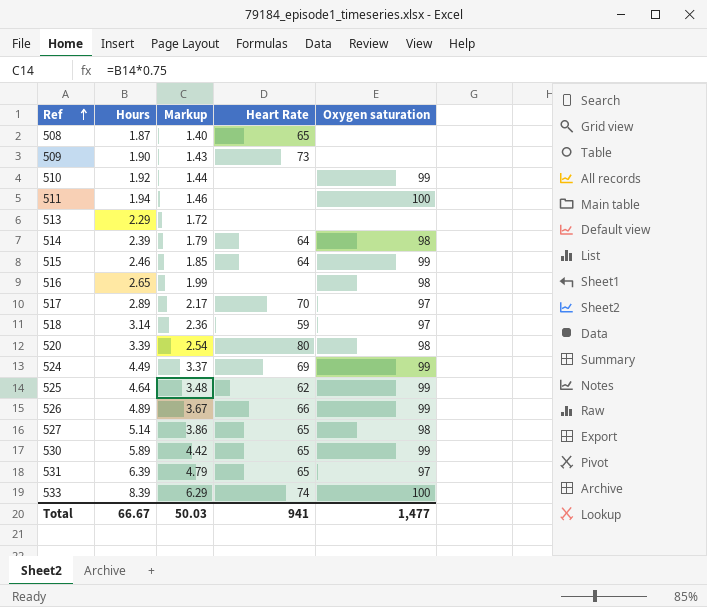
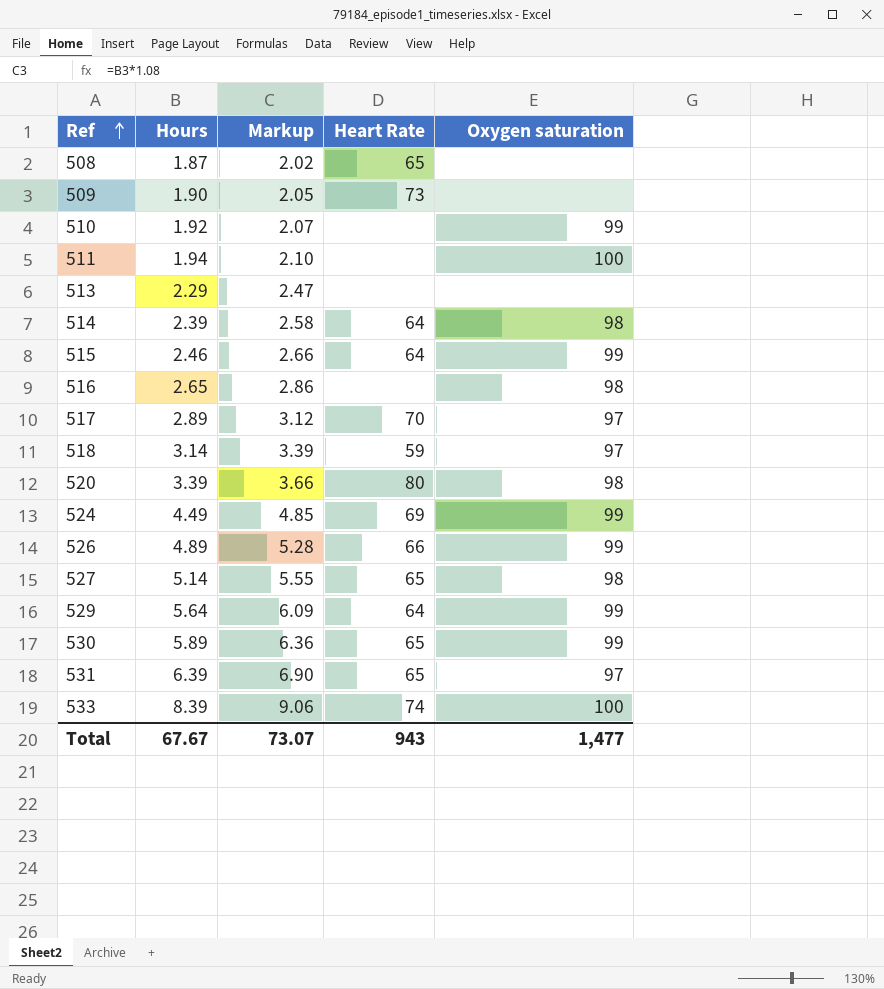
column Markup | formula: [Hours] * 0.75 -> [Hours] * 1.08
row 525: 4.64 | 3.48 | 62 | 99 -> none
row 529: none -> 5.64 | 6.09 | 64 | 99
Total | Hours: 66.67 -> 67.67
Total | Markup: 50.03 -> 73.07
Total | Heart Rate: 941 -> 943

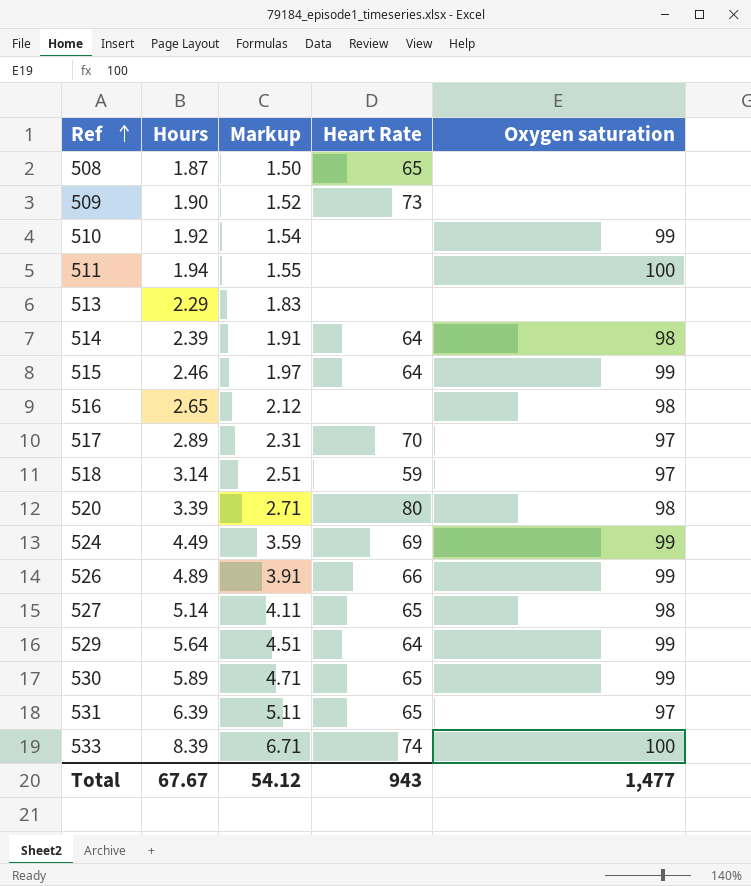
column Markup | formula: [Hours] * 1.08 -> [Hours] * 0.8
Total | Markup: 73.07 -> 54.12

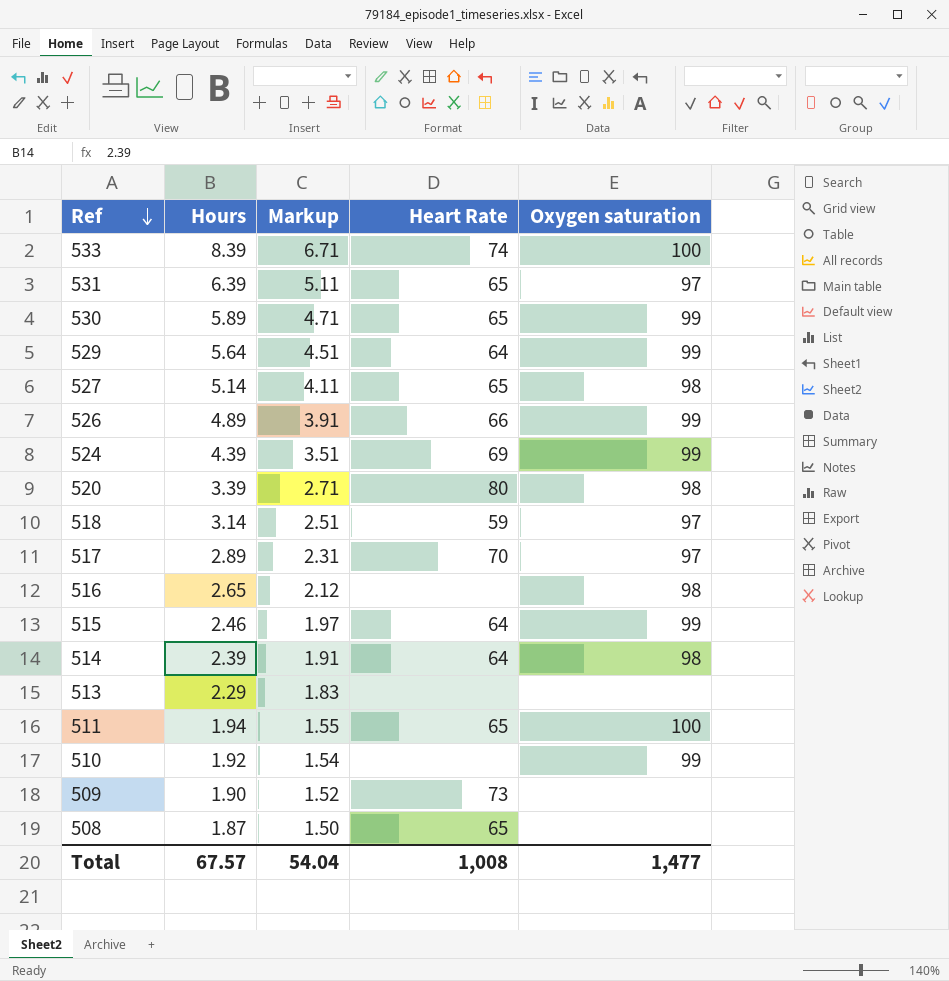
row order: Ref ascending -> Ref descending
524 | Hours: 4.49 -> 4.39
524 | Markup: 3.59 -> 3.51
511 | Heart Rate: none -> 65
Total | Hours: 67.67 -> 67.57
Total | Markup: 54.12 -> 54.04
Total | Heart Rate: 943 -> 1,008

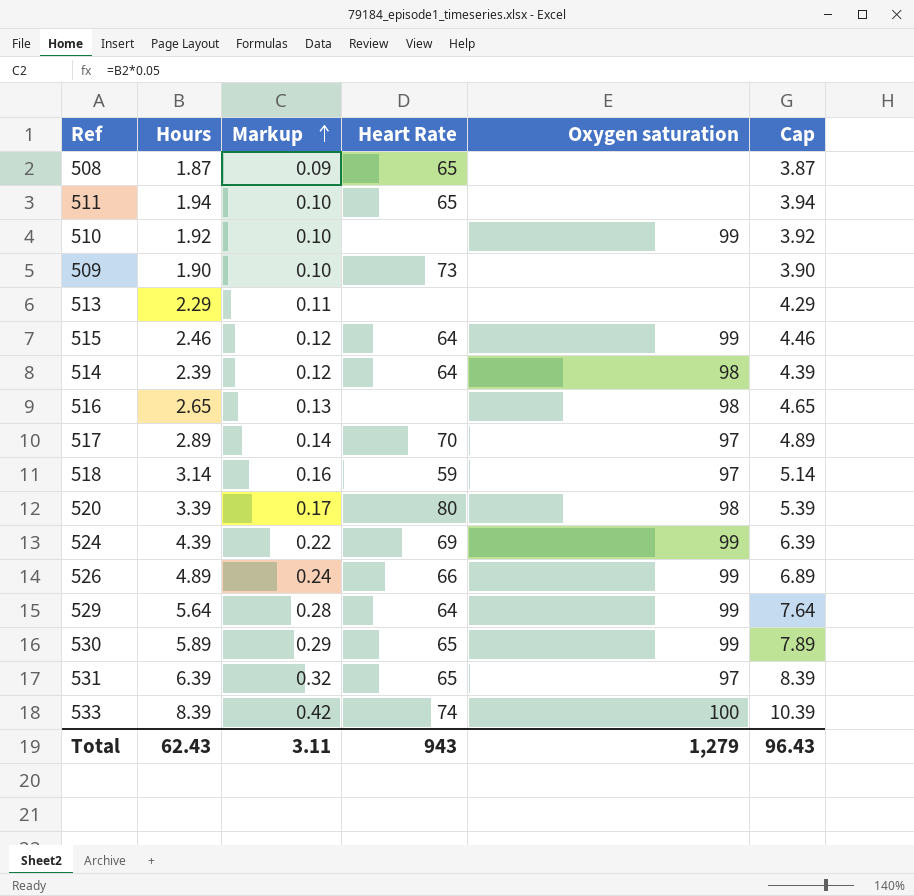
row order: Ref descending -> Markup ascending
column Markup | formula: [Hours] * 0.8 -> [Hours] * 0.05
column Cap | formula: none -> [Hours] + 2
row 527: 5.14 | 4.11 | 65 | 98 -> none
511 | Oxygen saturation: 100 -> none
Total | Hours: 67.57 -> 62.43
Total | Markup: 54.04 -> 3.11
Total | Heart Rate: 1,008 -> 943
Total | Oxygen saturation: 1,477 -> 1,279

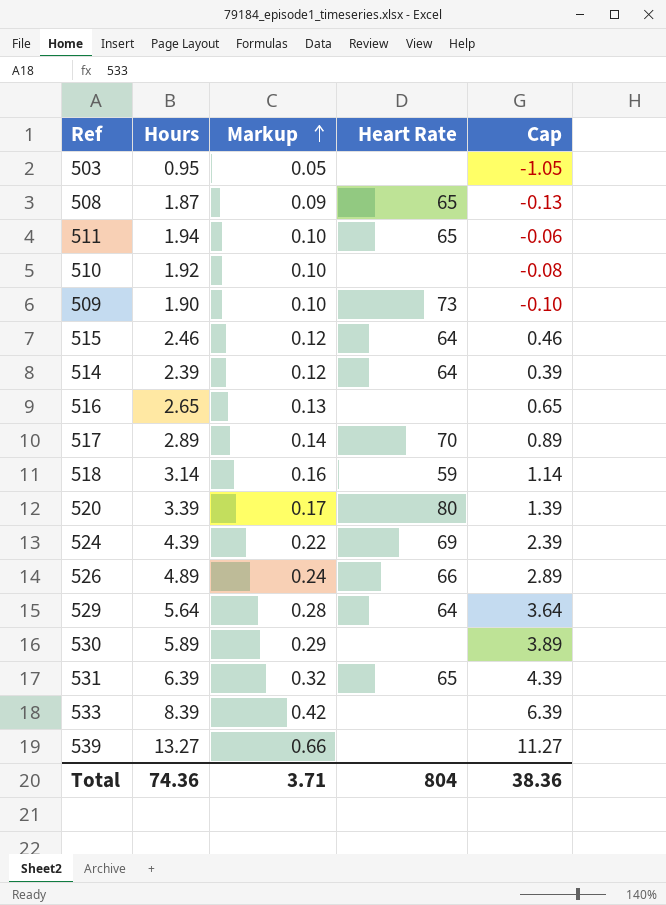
column Oxygen saturation | position: 5 -> none
column Cap | formula: [Hours] + 2 -> [Hours] - 2
row 513: 2.29 | 0.11 | none | none | 4.29 -> none
row 503: none -> 0.95 | 0.05 | none | -1.05
530 | Heart Rate: 65 -> none
533 | Heart Rate: 74 -> none
row 539: none -> 13.27 | 0.66 | none | 11.27
Total | Hours: 62.43 -> 74.36
Total | Markup: 3.11 -> 3.71
Total | Heart Rate: 943 -> 804
Total | Cap: 96.43 -> 38.36

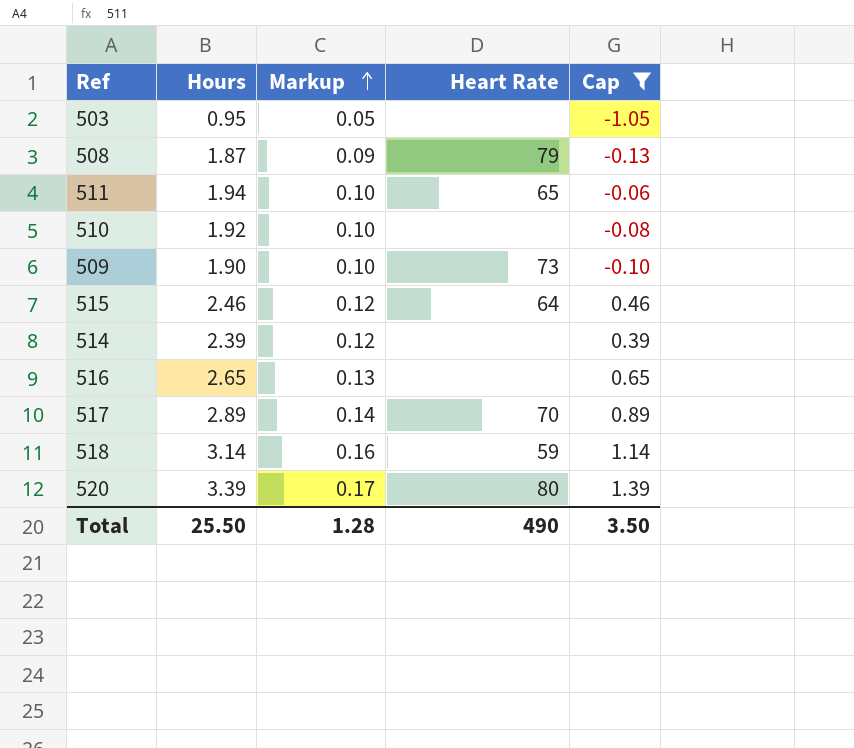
filter: none -> Cap <= 1.39
508 | Heart Rate: 65 -> 79
514 | Heart Rate: 64 -> none
Total | Hours: 74.36 -> 25.50
Total | Markup: 3.71 -> 1.28
Total | Heart Rate: 804 -> 490
Total | Cap: 38.36 -> 3.50

